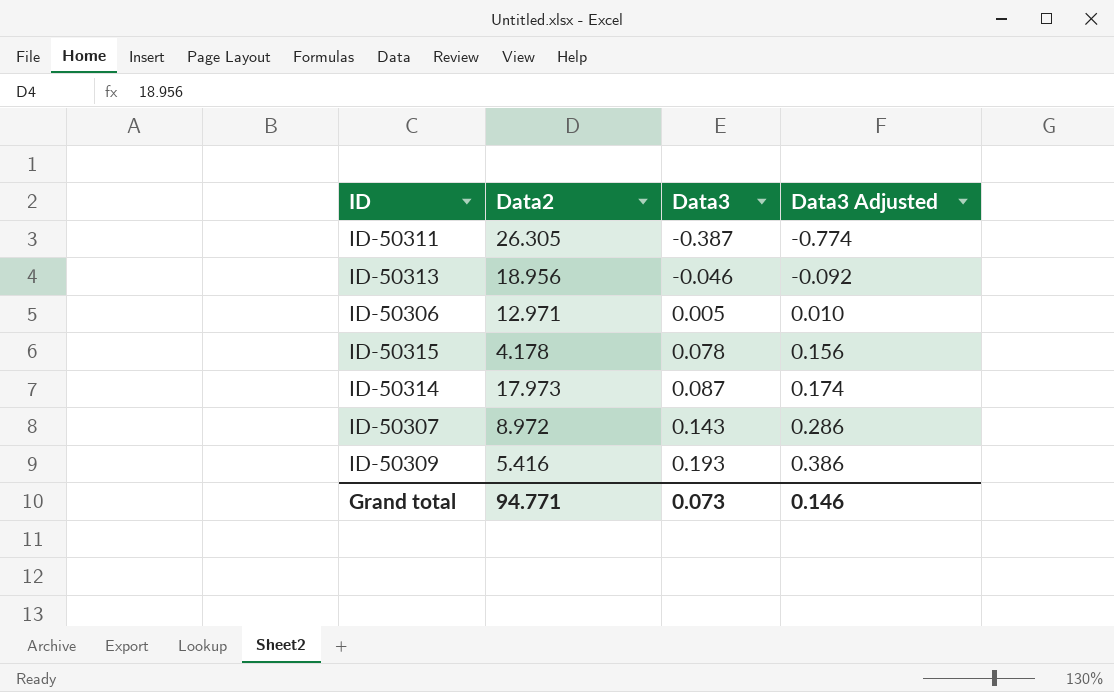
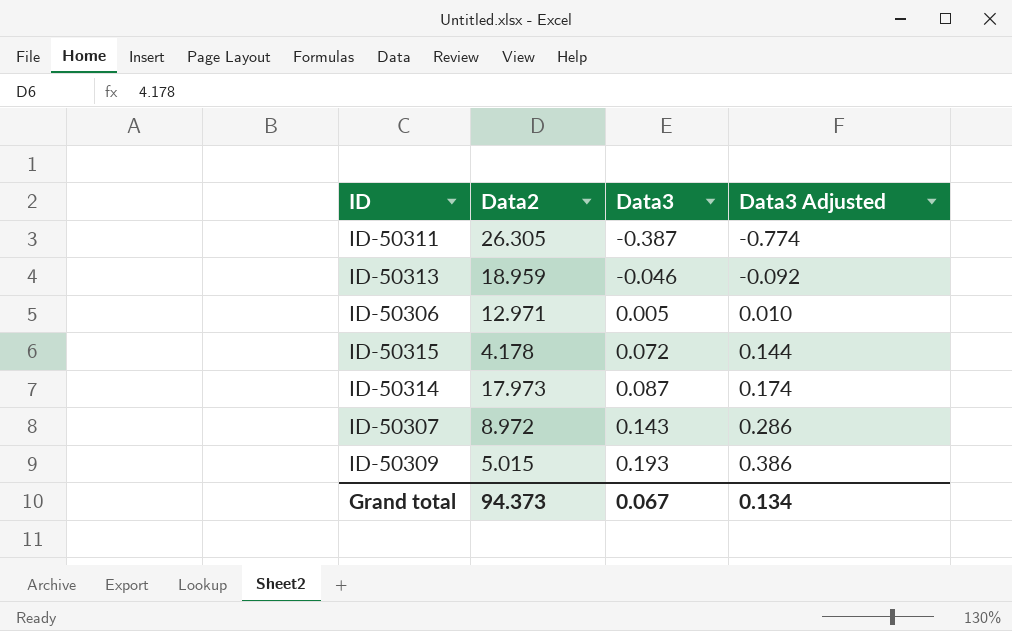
ID-50313 | Data2: 18.956 -> 18.959
ID-50315 | Data3: 0.078 -> 0.072
ID-50315 | Data3 Adjusted: 0.156 -> 0.144
ID-50309 | Data2: 5.416 -> 5.015
Grand total | Data2: 94.771 -> 94.373
Grand total | Data3: 0.073 -> 0.067
Grand total | Data3 Adjusted: 0.146 -> 0.134

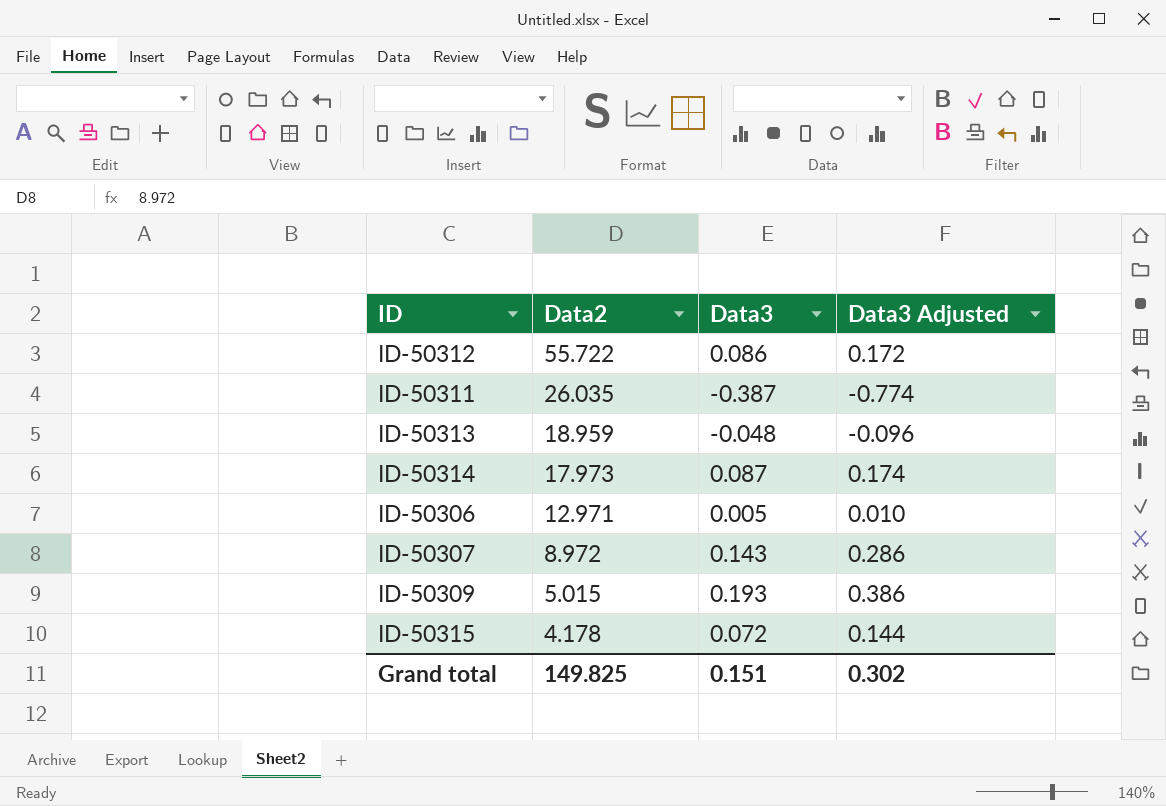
row order: Data3 ascending -> Data2 descending
row ID-50312: none -> 55.722 | 0.086 | 0.172
ID-50311 | Data2: 26.305 -> 26.035
ID-50313 | Data3: -0.046 -> -0.048
ID-50313 | Data3 Adjusted: -0.092 -> -0.096
Grand total | Data2: 94.373 -> 149.825
Grand total | Data3: 0.067 -> 0.151
Grand total | Data3 Adjusted: 0.134 -> 0.302

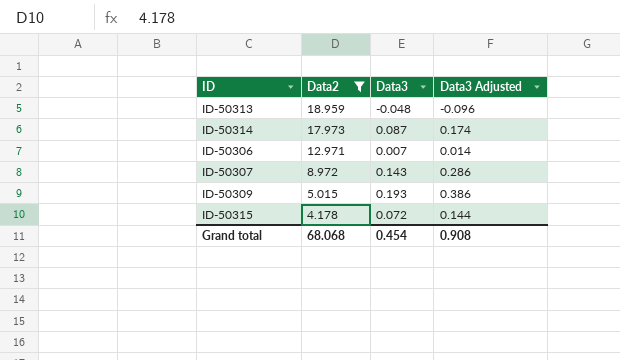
filter: none -> Data2 <= 18.959
ID-50306 | Data3: 0.005 -> 0.007
ID-50306 | Data3 Adjusted: 0.010 -> 0.014
Grand total | Data2: 149.825 -> 68.068
Grand total | Data3: 0.151 -> 0.454
Grand total | Data3 Adjusted: 0.302 -> 0.908

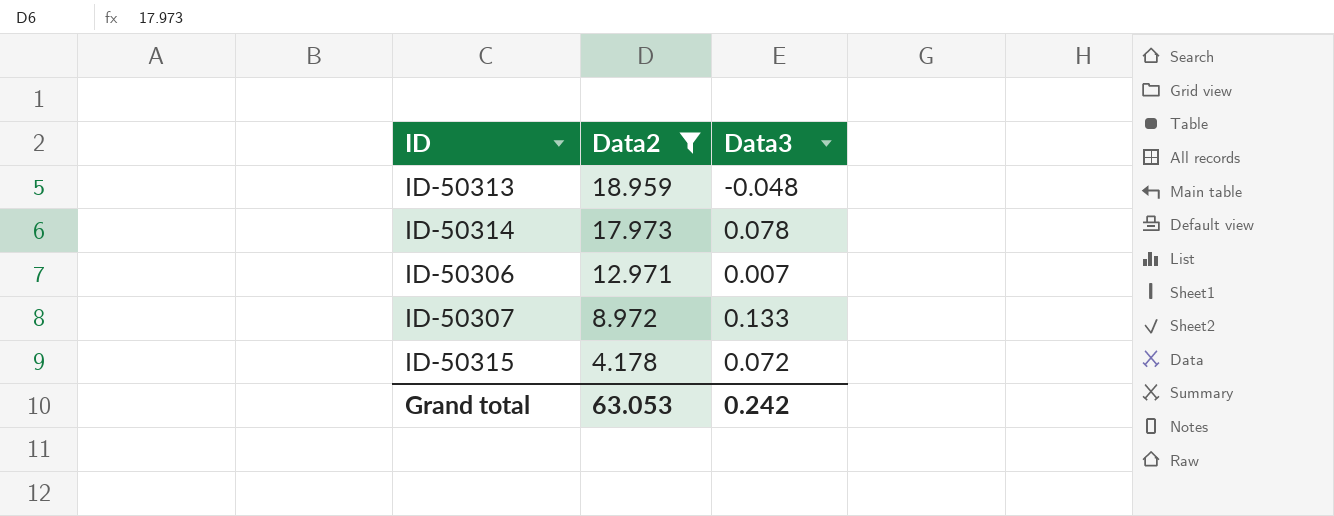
column Data3 Adjusted | formula: [Data3] * 2 -> none
row ID-50309: 5.015 | 0.193 | 0.386 -> none
ID-50314 | Data3: 0.087 -> 0.078
ID-50307 | Data3: 0.143 -> 0.133
Grand total | Data2: 68.068 -> 63.053
Grand total | Data3: 0.454 -> 0.242

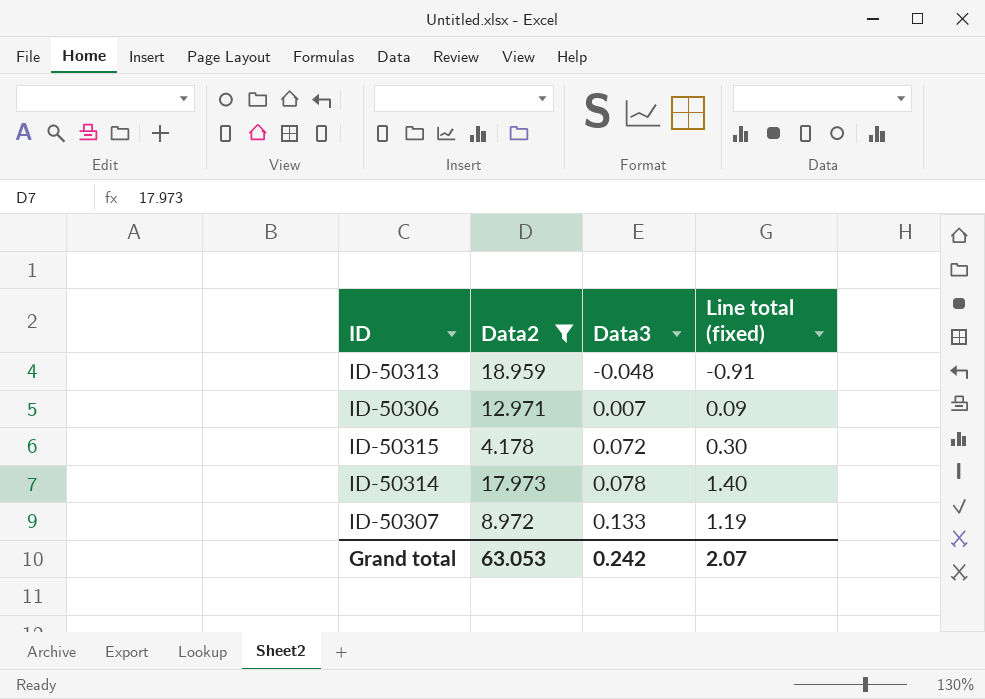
row order: Data2 descending -> Data3 ascending
column Line total (fixed) | formula: none -> [Data2] * [Data3]

